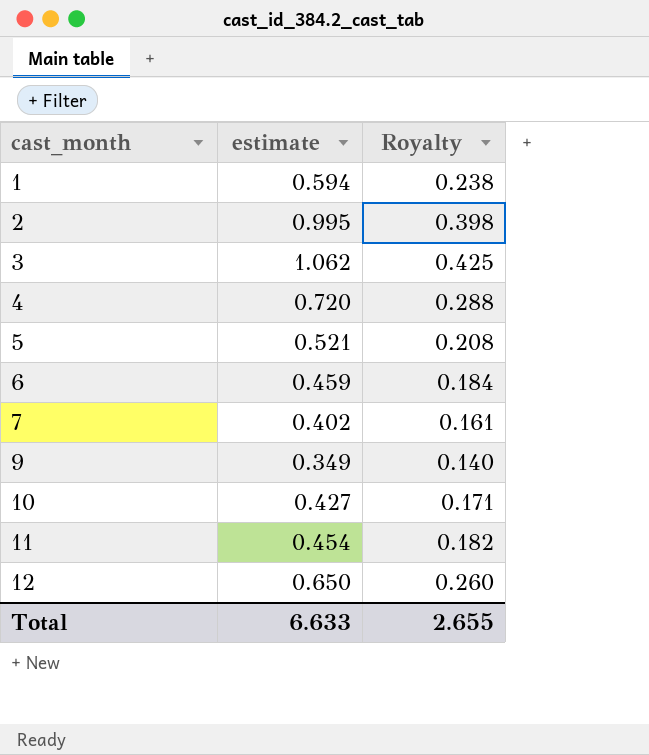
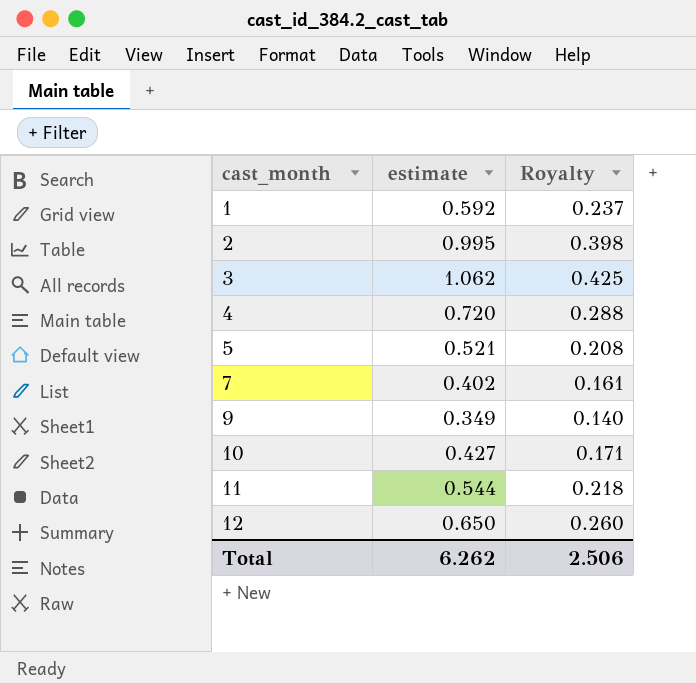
row 6: 0.459 | 0.184 -> none
1 | estimate: 0.594 -> 0.592
1 | Royalty: 0.238 -> 0.237
11 | estimate: 0.454 -> 0.544
11 | Royalty: 0.182 -> 0.218
Total | estimate: 6.633 -> 6.262
Total | Royalty: 2.655 -> 2.506

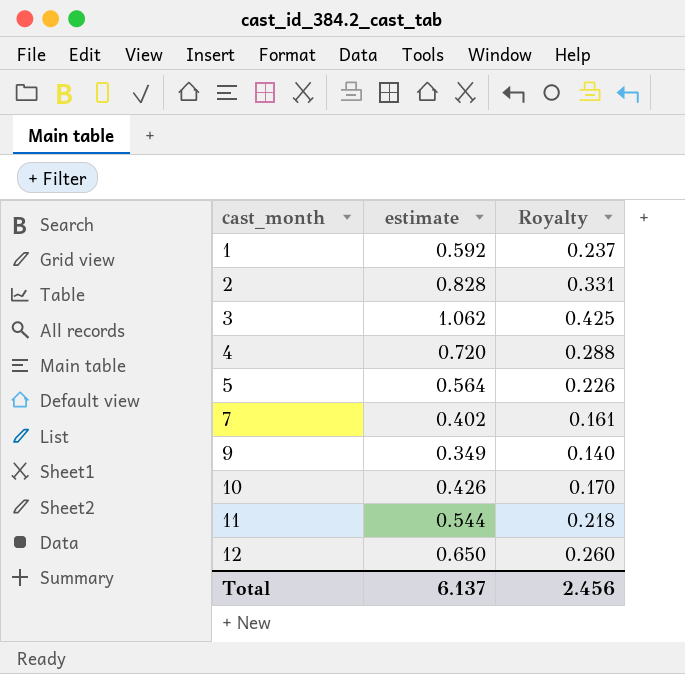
2 | estimate: 0.995 -> 0.828
2 | Royalty: 0.398 -> 0.331
5 | estimate: 0.521 -> 0.564
5 | Royalty: 0.208 -> 0.226
10 | estimate: 0.427 -> 0.426
10 | Royalty: 0.171 -> 0.170
Total | estimate: 6.262 -> 6.137
Total | Royalty: 2.506 -> 2.456

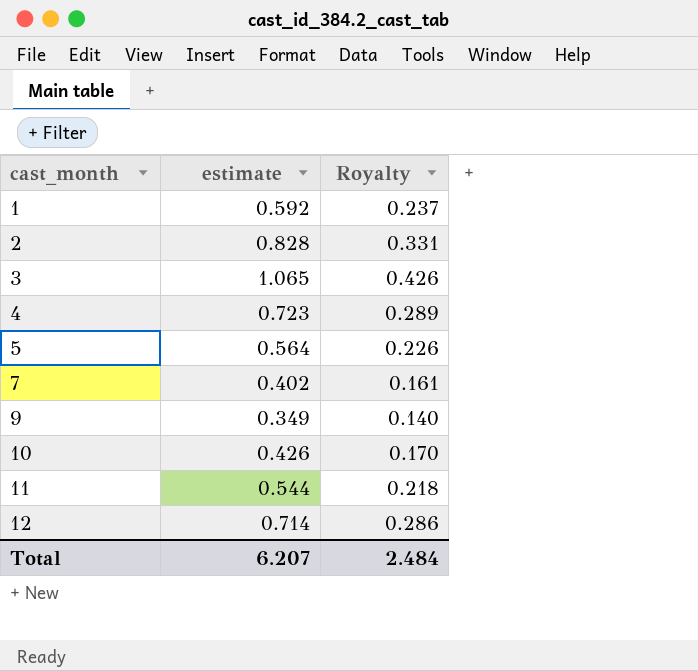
3 | estimate: 1.062 -> 1.065
3 | Royalty: 0.425 -> 0.426
4 | estimate: 0.720 -> 0.723
4 | Royalty: 0.288 -> 0.289
12 | estimate: 0.650 -> 0.714
12 | Royalty: 0.260 -> 0.286
Total | estimate: 6.137 -> 6.207
Total | Royalty: 2.456 -> 2.484

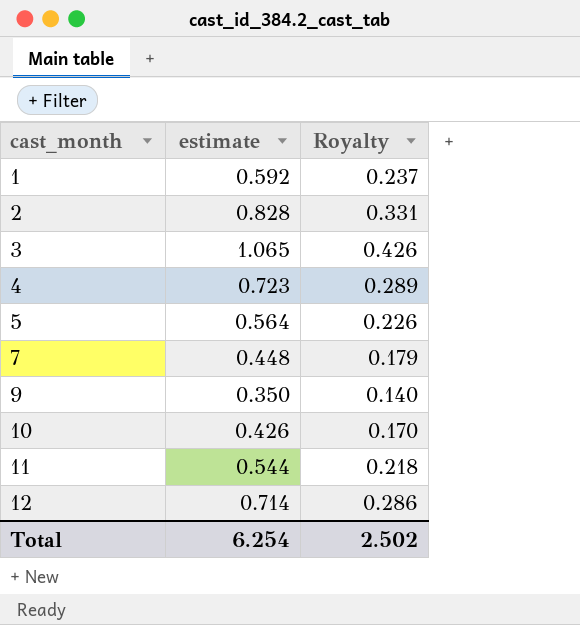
7 | estimate: 0.402 -> 0.448
7 | Royalty: 0.161 -> 0.179
9 | estimate: 0.349 -> 0.350
Total | estimate: 6.207 -> 6.254
Total | Royalty: 2.484 -> 2.502

